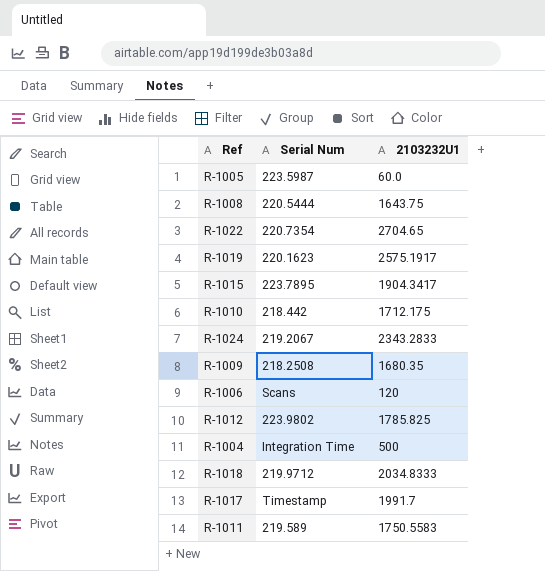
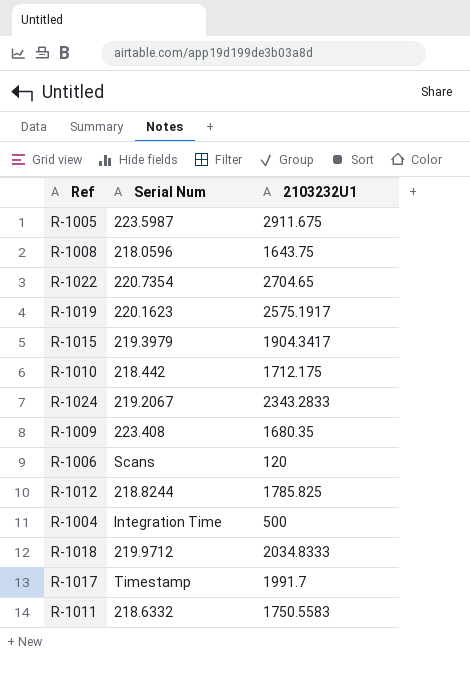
R-1005 | 2103232U1: 60.0 -> 2911.675
R-1008 | Serial Num: 220.5444 -> 218.0596
R-1015 | Serial Num: 223.7895 -> 219.3979
R-1009 | Serial Num: 218.2508 -> 223.408
R-1012 | Serial Num: 223.9802 -> 218.8244
R-1011 | Serial Num: 219.589 -> 218.6332

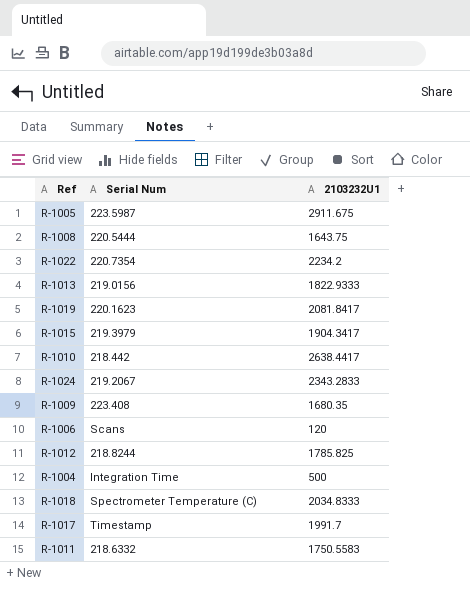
R-1008 | Serial Num: 218.0596 -> 220.5444
R-1022 | 2103232U1: 2704.65 -> 2234.2
row R-1013: none -> 219.0156 | 1822.9333
R-1019 | 2103232U1: 2575.1917 -> 2081.8417
R-1010 | 2103232U1: 1712.175 -> 2638.4417
R-1018 | Serial Num: 219.9712 -> Spectrometer Temperature (C)

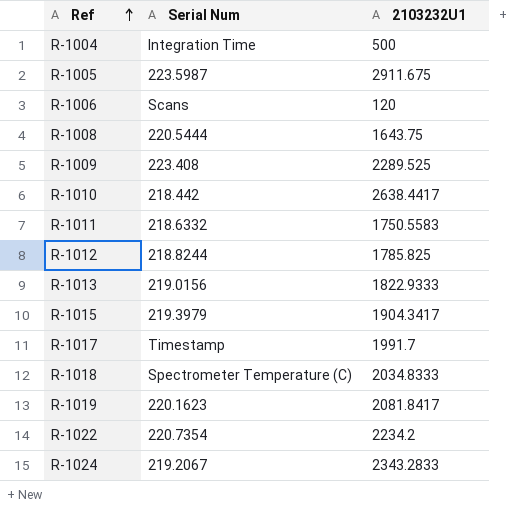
row order: none -> Ref ascending
R-1009 | 2103232U1: 1680.35 -> 2289.525

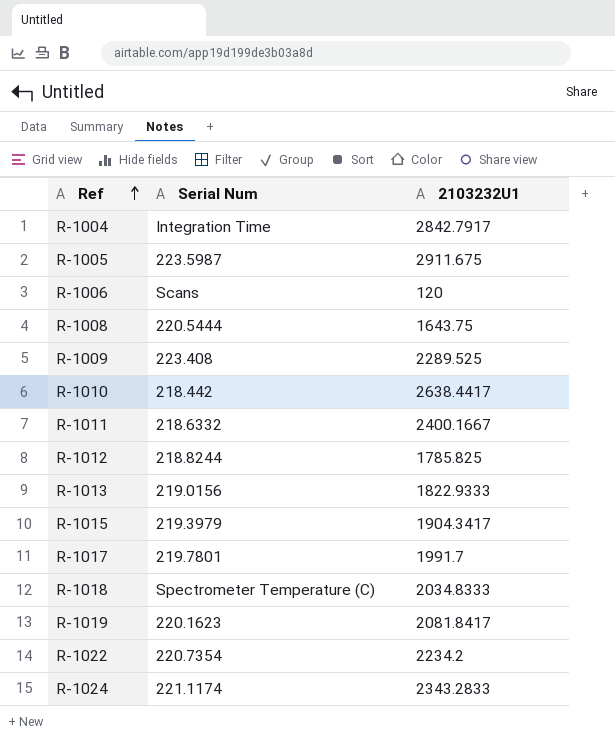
R-1004 | 2103232U1: 500 -> 2842.7917
R-1011 | 2103232U1: 1750.5583 -> 2400.1667
R-1017 | Serial Num: Timestamp -> 219.7801
R-1024 | Serial Num: 219.2067 -> 221.1174

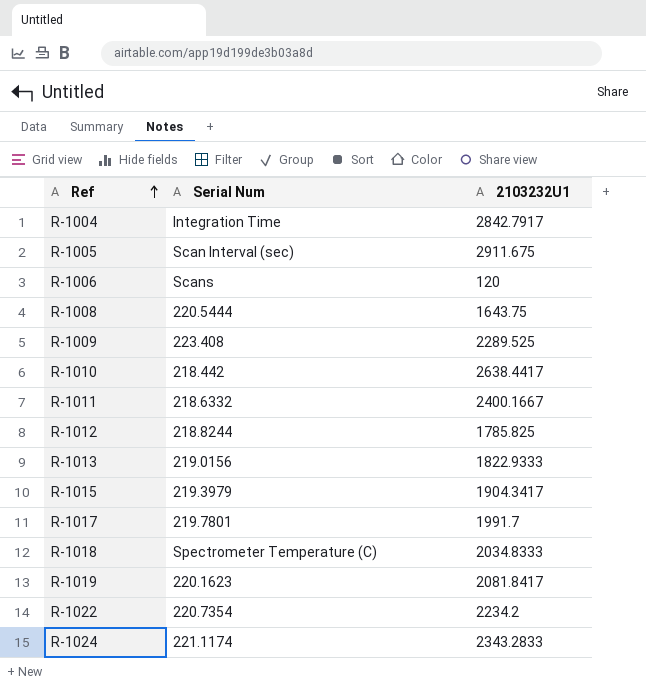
R-1005 | Serial Num: 223.5987 -> Scan Interval (sec)

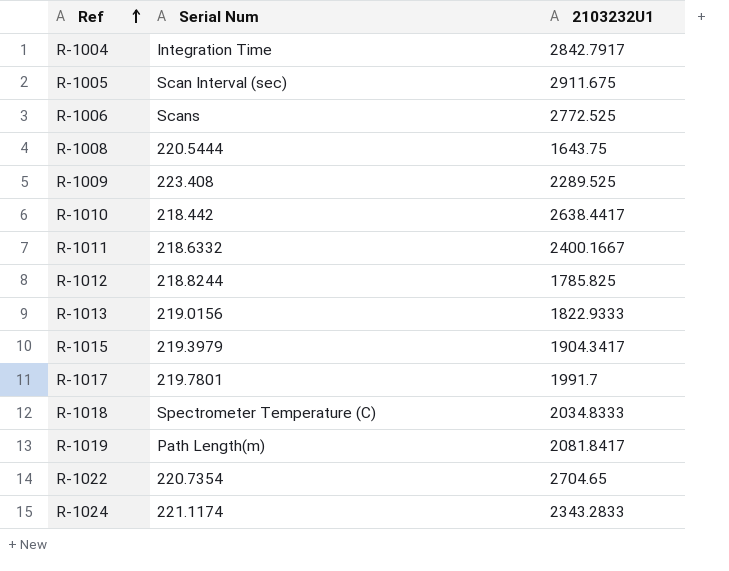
R-1006 | 2103232U1: 120 -> 2772.525
R-1019 | Serial Num: 220.1623 -> Path Length(m)
R-1022 | 2103232U1: 2234.2 -> 2704.65

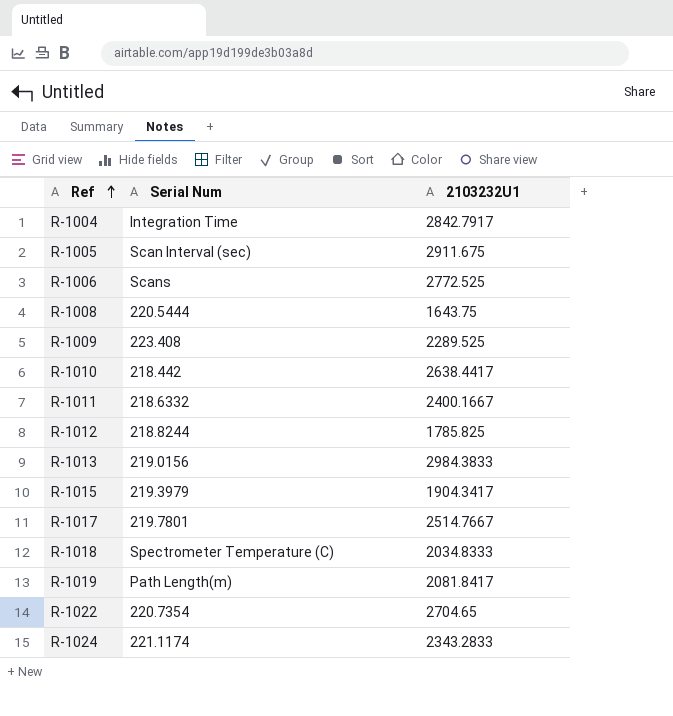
R-1013 | 2103232U1: 1822.9333 -> 2984.3833
R-1017 | 2103232U1: 1991.7 -> 2514.7667

